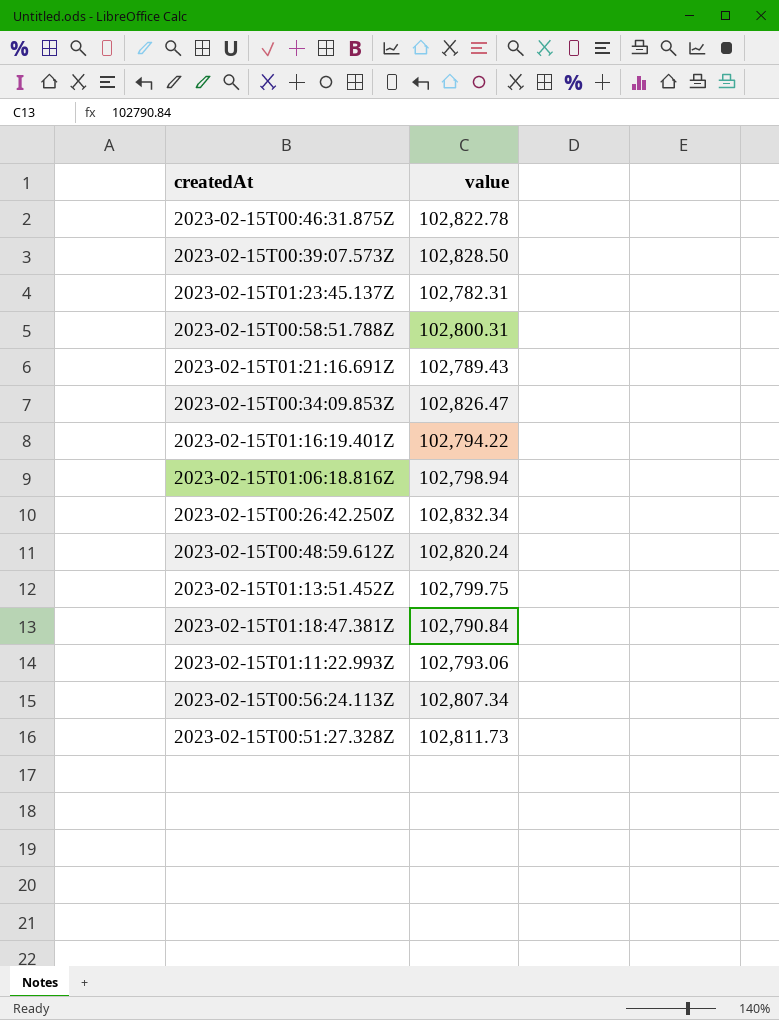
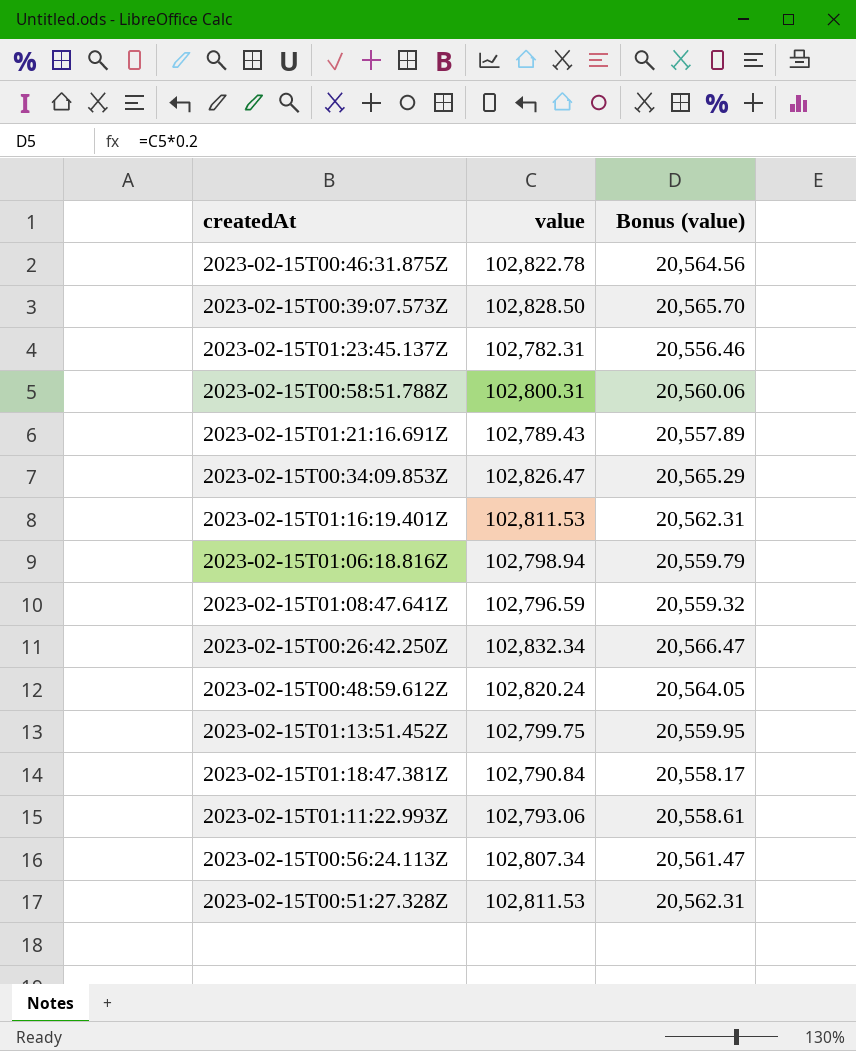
column Bonus (value) | formula: none -> [value] * 0.2
2023-02-15T01:16:19.401Z | value: 102,794.22 -> 102,811.53
row 2023-02-15T01:08:47.641Z: none -> 102,796.59 | 20,559.32
2023-02-15T00:51:27.328Z | value: 102,811.73 -> 102,811.53

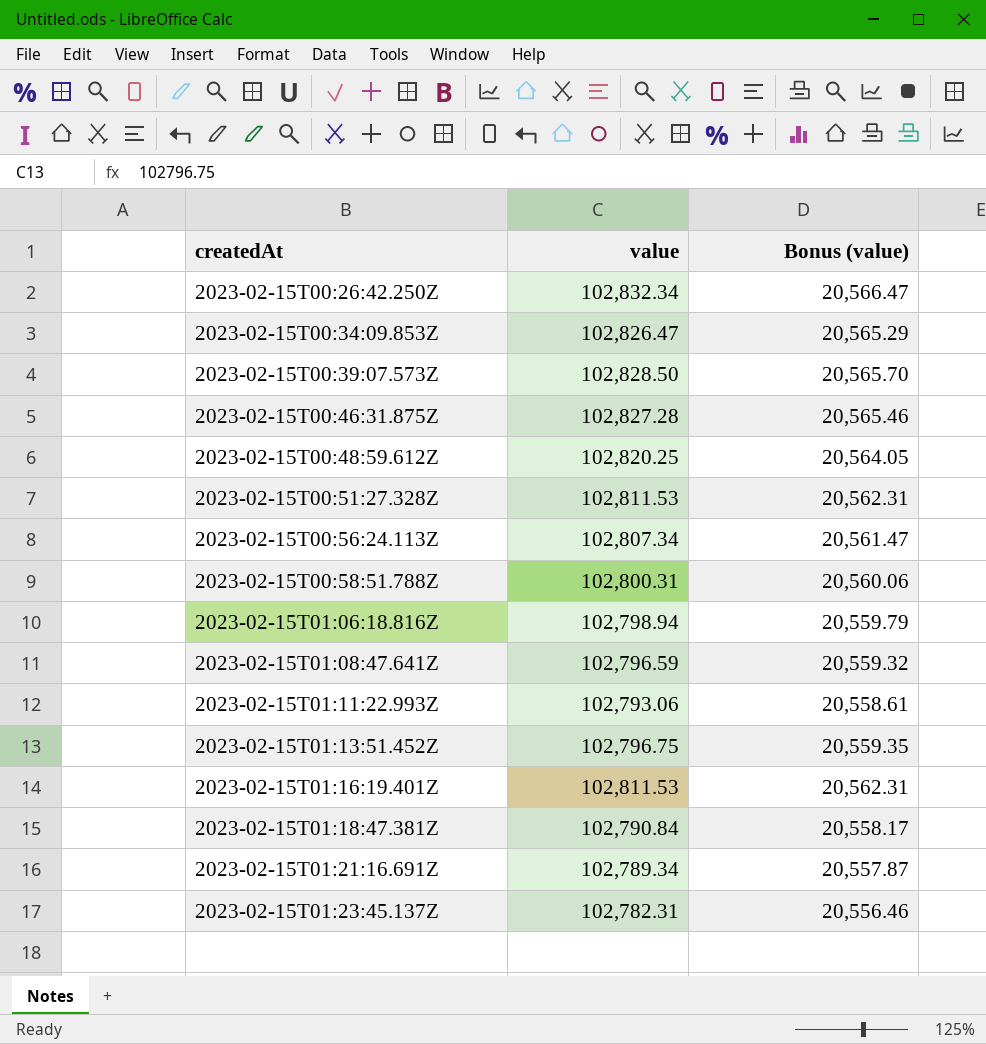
row order: none -> createdAt ascending
2023-02-15T00:46:31.875Z | value: 102,822.78 -> 102,827.28
2023-02-15T00:46:31.875Z | Bonus (value): 20,564.56 -> 20,565.46
2023-02-15T00:48:59.612Z | value: 102,820.24 -> 102,820.25
2023-02-15T01:13:51.452Z | value: 102,799.75 -> 102,796.75
2023-02-15T01:13:51.452Z | Bonus (value): 20,559.95 -> 20,559.35
2023-02-15T01:21:16.691Z | value: 102,789.43 -> 102,789.34
2023-02-15T01:21:16.691Z | Bonus (value): 20,557.89 -> 20,557.87

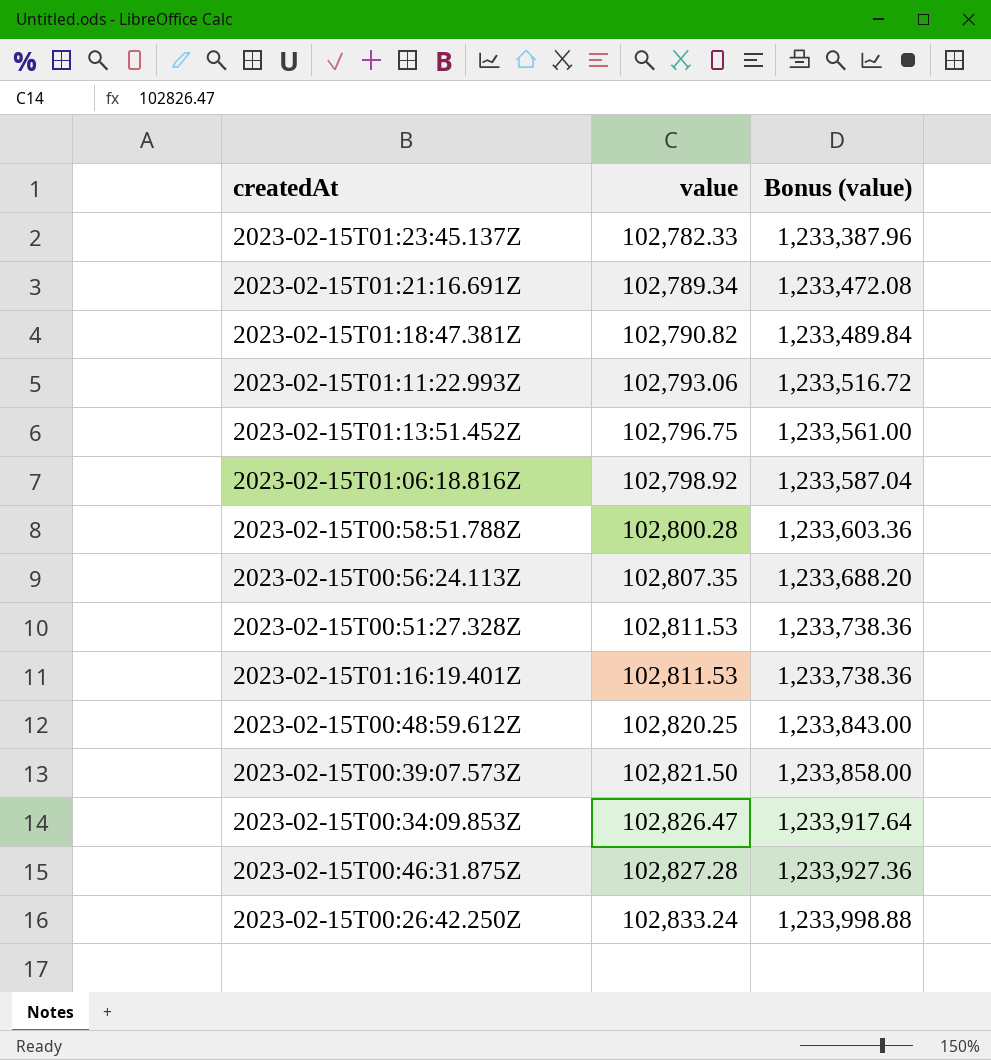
row order: createdAt ascending -> value ascending
column Bonus (value) | formula: [value] * 0.2 -> [value] * 12
row 2023-02-15T01:08:47.641Z: 102,796.59 | 20,559.32 -> none
2023-02-15T01:23:45.137Z | value: 102,782.31 -> 102,782.33
2023-02-15T01:18:47.381Z | value: 102,790.84 -> 102,790.82
2023-02-15T01:06:18.816Z | value: 102,798.94 -> 102,798.92
2023-02-15T00:58:51.788Z | value: 102,800.31 -> 102,800.28
2023-02-15T00:56:24.113Z | value: 102,807.34 -> 102,807.35
2023-02-15T00:39:07.573Z | value: 102,828.50 -> 102,821.50
2023-02-15T00:26:42.250Z | value: 102,832.34 -> 102,833.24

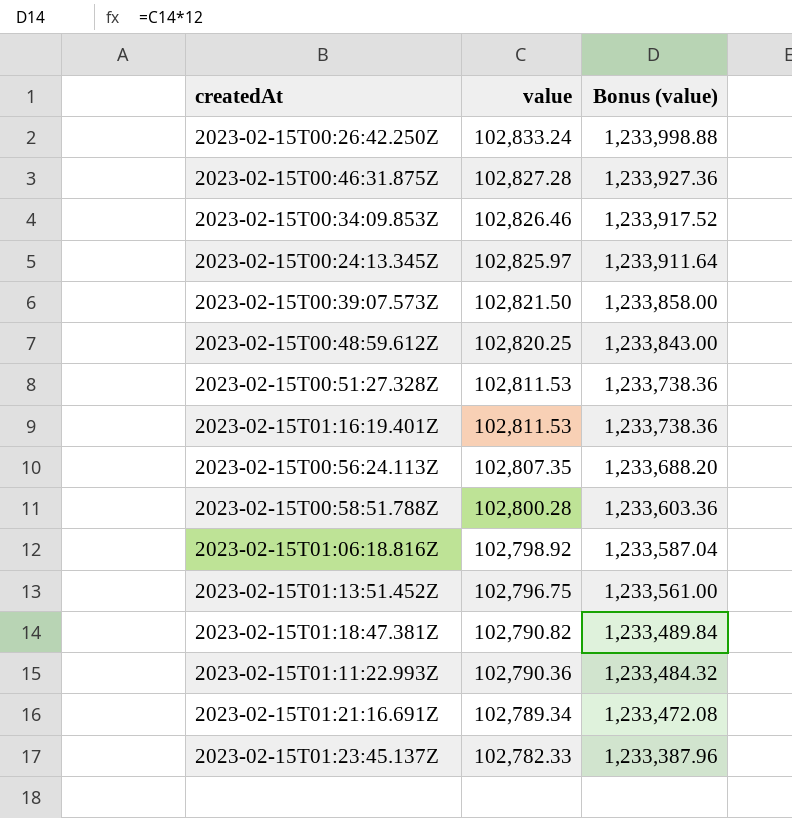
row order: value ascending -> value descending
2023-02-15T00:34:09.853Z | value: 102,826.47 -> 102,826.46
2023-02-15T00:34:09.853Z | Bonus (value): 1,233,917.64 -> 1,233,917.52
row 2023-02-15T00:24:13.345Z: none -> 102,825.97 | 1,233,911.64
2023-02-15T01:11:22.993Z | value: 102,793.06 -> 102,790.36
2023-02-15T01:11:22.993Z | Bonus (value): 1,233,516.72 -> 1,233,484.32

